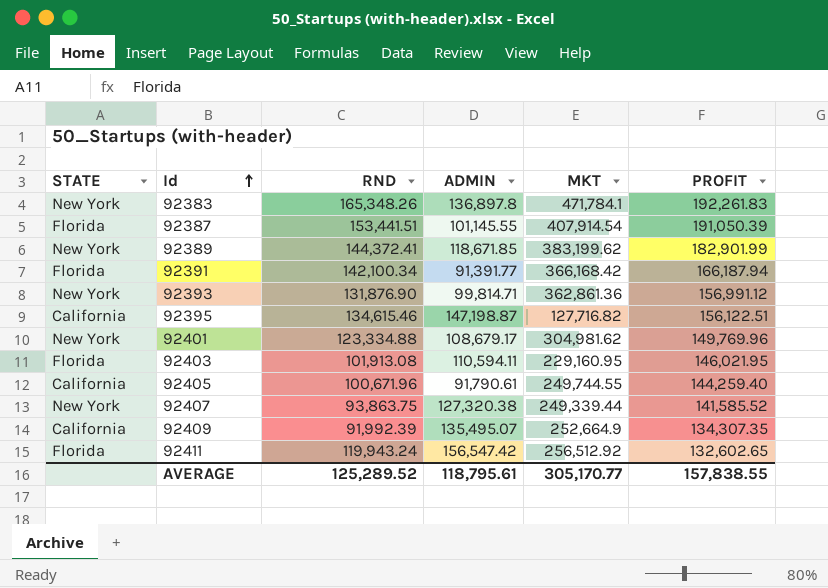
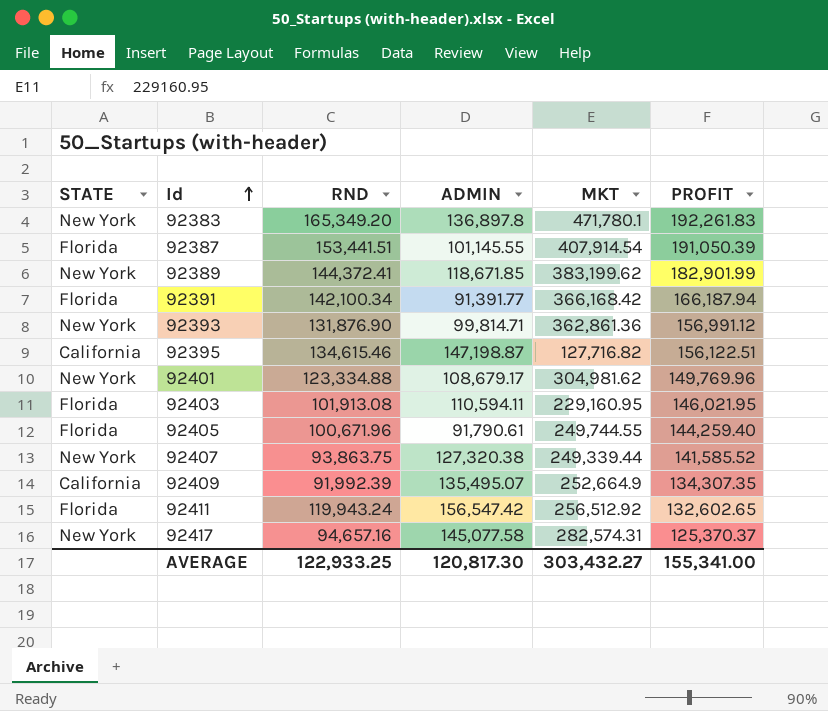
92383 | RND: 165,348.26 -> 165,349.20
92383 | MKT: 471,784.1 -> 471,780.1
92405 | STATE: California -> Florida
row 92417: none -> New York | 94,657.16 | 145,077.58 | 282,574.31 | 125,370.37
AVERAGE | RND: 125,289.52 -> 122,933.25
AVERAGE | ADMIN: 118,795.61 -> 120,817.30
AVERAGE | MKT: 305,170.77 -> 303,432.27
AVERAGE | PROFIT: 157,838.55 -> 155,341.00

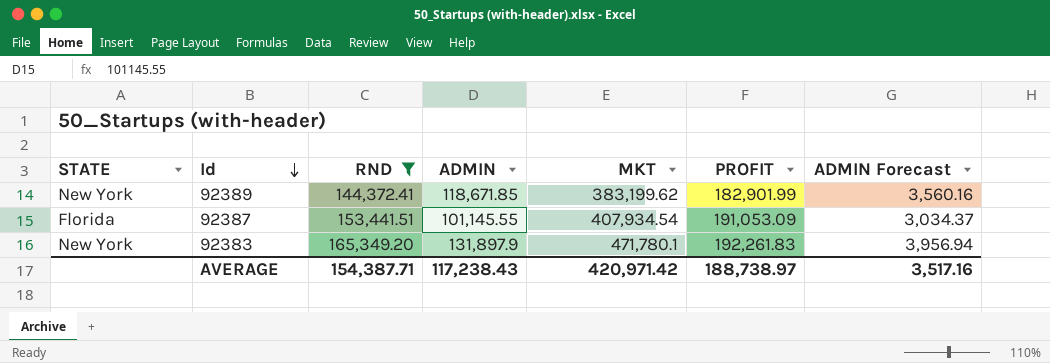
filter: none -> RND >= 144,372.41
row order: Id ascending -> Id descending
column ADMIN Forecast | formula: none -> [ADMIN] * 0.03
92387 | MKT: 407,914.54 -> 407,934.54
92387 | PROFIT: 191,050.39 -> 191,053.09
92383 | ADMIN: 136,897.8 -> 131,897.9
AVERAGE | RND: 122,933.25 -> 154,387.71
AVERAGE | ADMIN: 120,817.30 -> 117,238.43
AVERAGE | MKT: 303,432.27 -> 420,971.42
AVERAGE | PROFIT: 155,341.00 -> 188,738.97

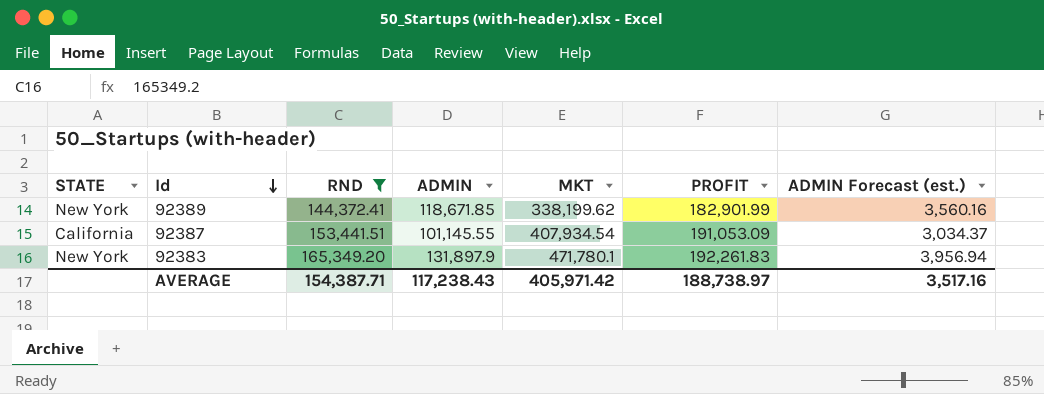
column name: ADMIN Forecast -> ADMIN Forecast (est.)
92389 | MKT: 383,199.62 -> 338,199.62
92387 | STATE: Florida -> California
AVERAGE | MKT: 420,971.42 -> 405,971.42

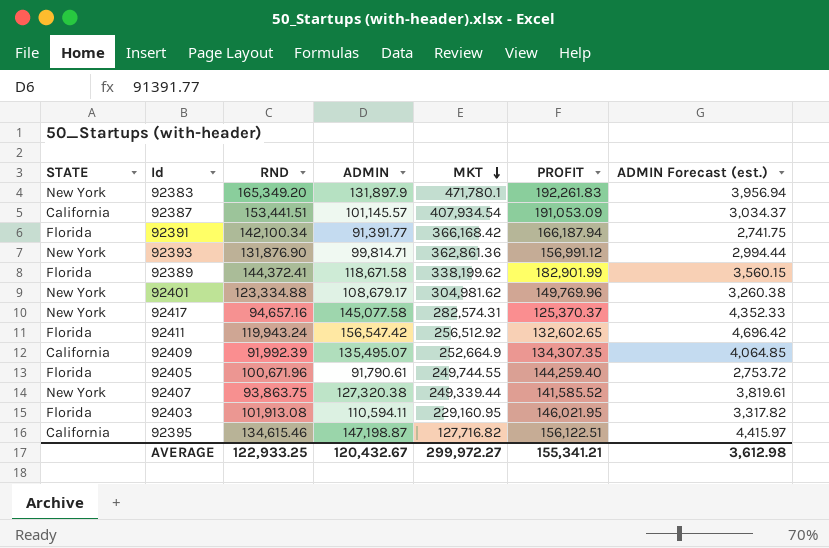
filter: RND >= 144,372.41 -> none
row order: Id descending -> MKT descending
92387 | ADMIN: 101,145.55 -> 101,145.57
92389 | STATE: New York -> Florida
92389 | ADMIN: 118,671.85 -> 118,671.58
92389 | ADMIN Forecast (est.): 3,560.16 -> 3,560.15
AVERAGE | RND: 154,387.71 -> 122,933.25
AVERAGE | ADMIN: 117,238.43 -> 120,432.67
AVERAGE | MKT: 405,971.42 -> 299,972.27
AVERAGE | PROFIT: 188,738.97 -> 155,341.21
AVERAGE | ADMIN Forecast (est.): 3,517.16 -> 3,612.98

